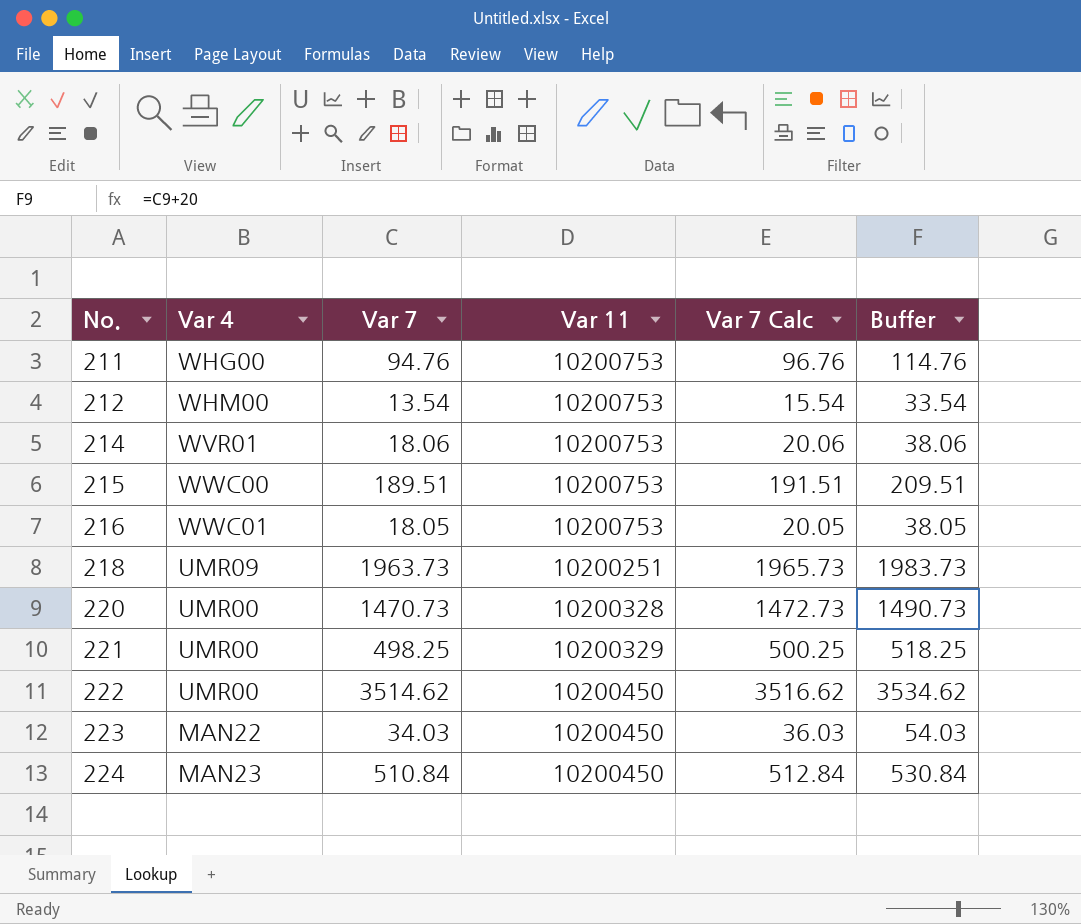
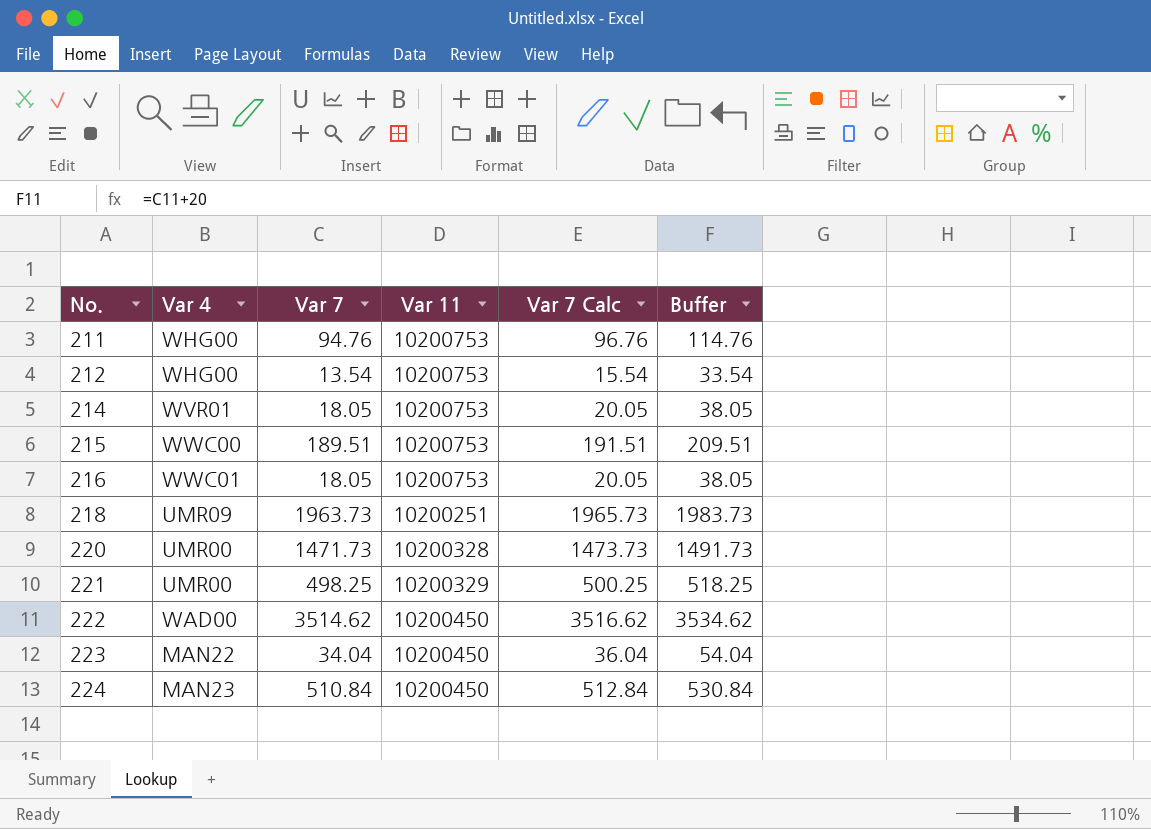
212 | Var 4: WHM00 -> WHG00
214 | Var 7: 18.06 -> 18.05
214 | Var 7 Calc: 20.06 -> 20.05
214 | Buffer: 38.06 -> 38.05
220 | Var 7: 1470.73 -> 1471.73
220 | Var 7 Calc: 1472.73 -> 1473.73
220 | Buffer: 1490.73 -> 1491.73
222 | Var 4: UMR00 -> WAD00
223 | Var 7: 34.03 -> 34.04
223 | Var 7 Calc: 36.03 -> 36.04
223 | Buffer: 54.03 -> 54.04

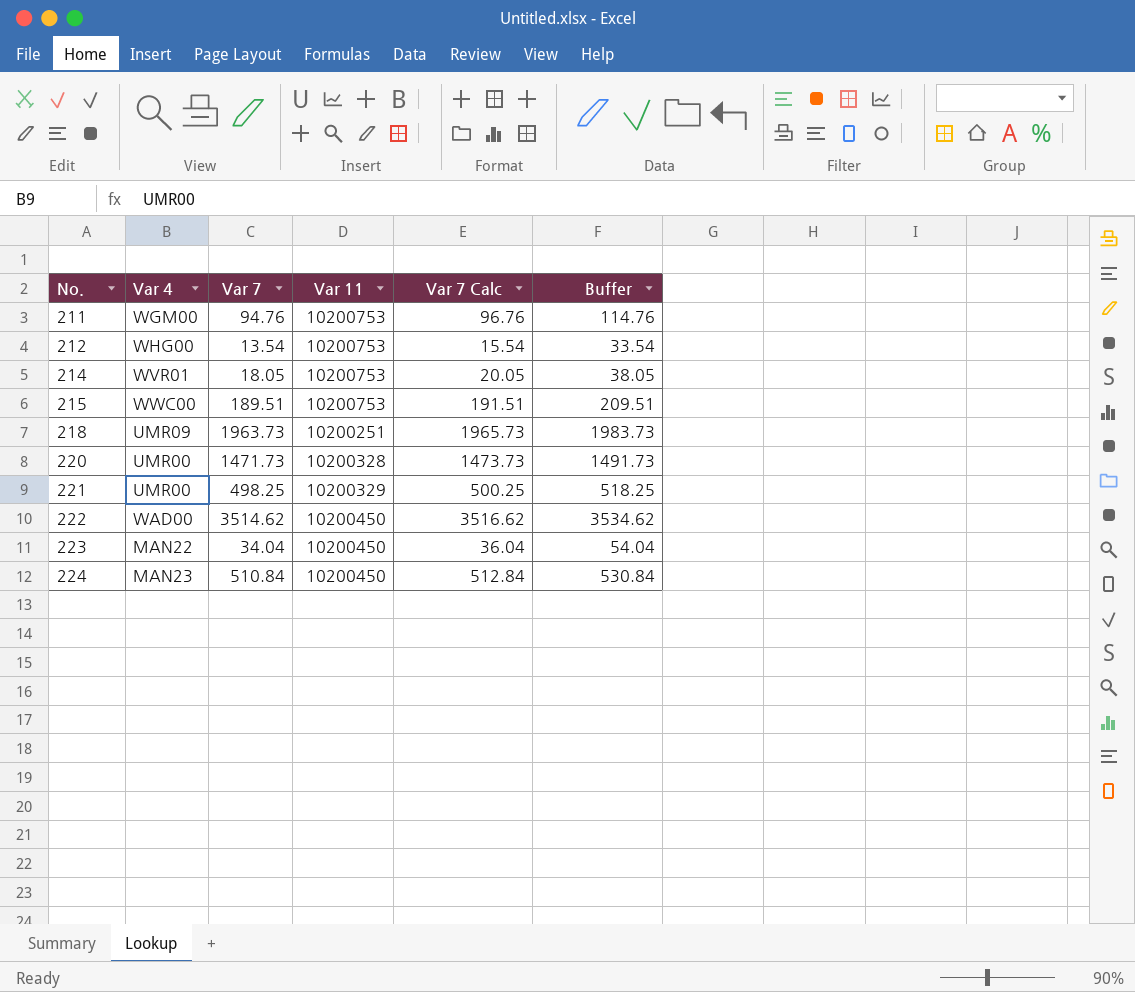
row 216: WWC01 | 18.05 | 10200753 | 20.05 | 38.05 -> none
211 | Var 4: WHG00 -> WGM00

